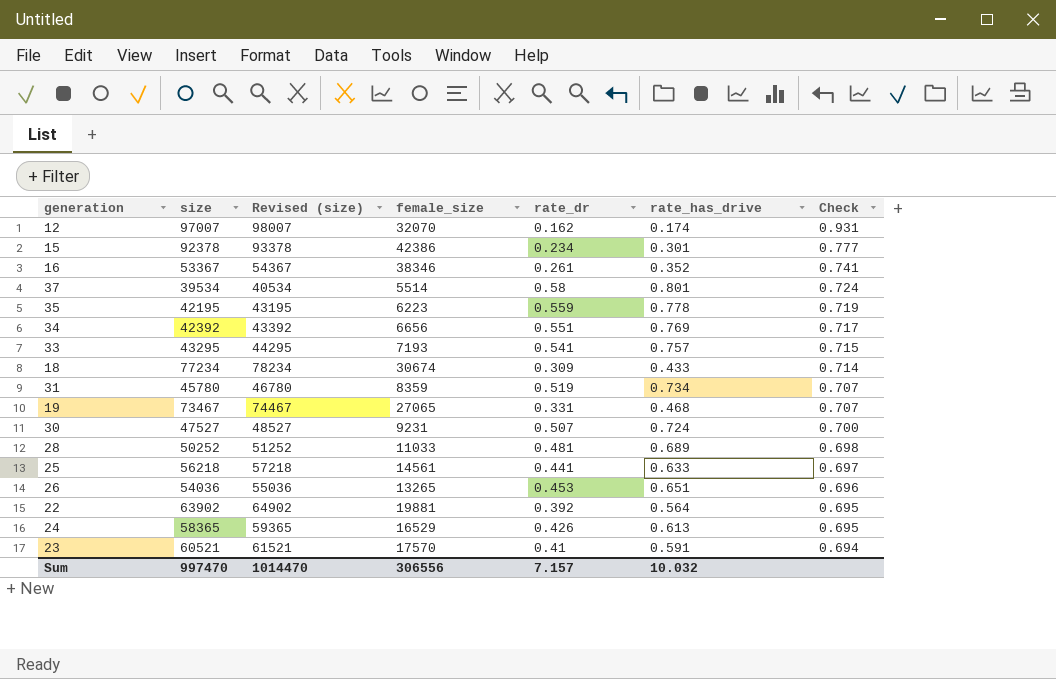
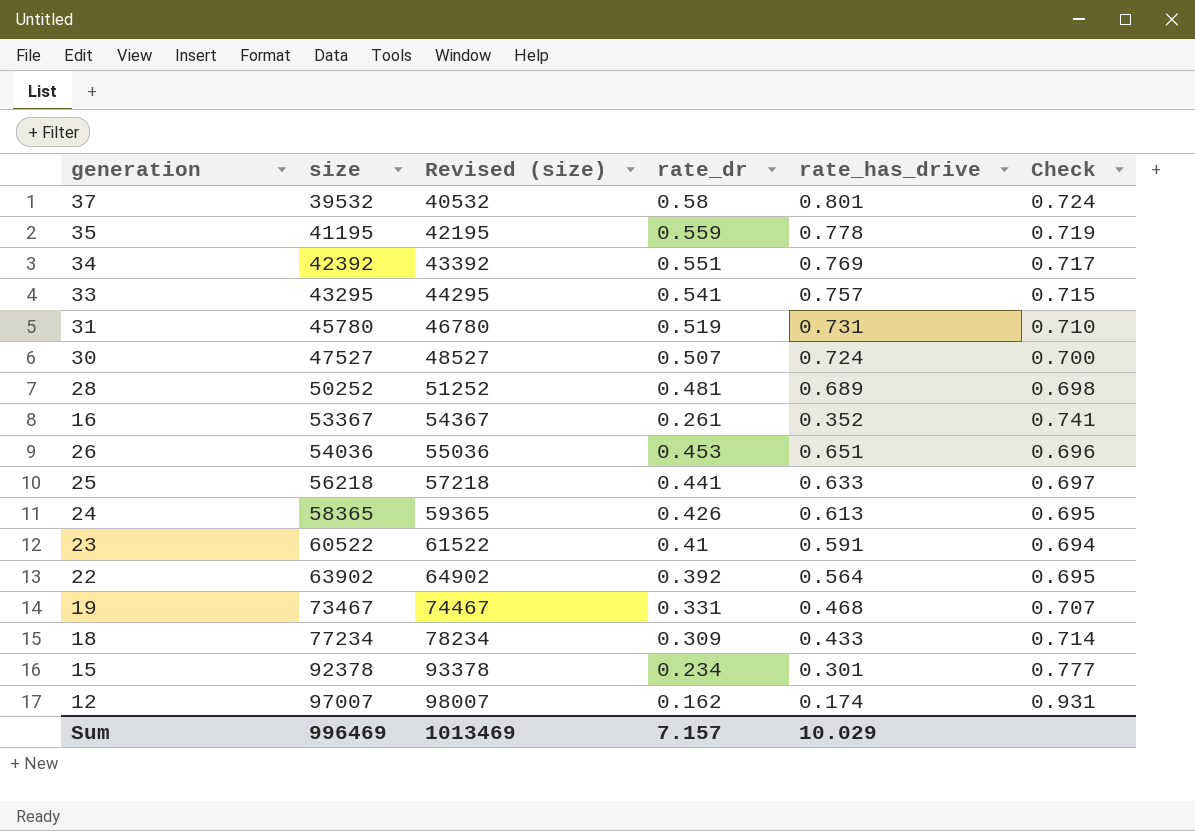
row order: Check descending -> size ascending
column female_size | position: 4 -> none
37 | size: 39534 -> 39532
37 | Revised (size): 40534 -> 40532
35 | size: 42195 -> 41195
35 | Revised (size): 43195 -> 42195
31 | rate_has_drive: 0.734 -> 0.731
31 | Check: 0.707 -> 0.710
23 | size: 60521 -> 60522
23 | Revised (size): 61521 -> 61522
Sum | size: 997470 -> 996469
Sum | Revised (size): 1014470 -> 1013469
Sum | rate_has_drive: 10.032 -> 10.029

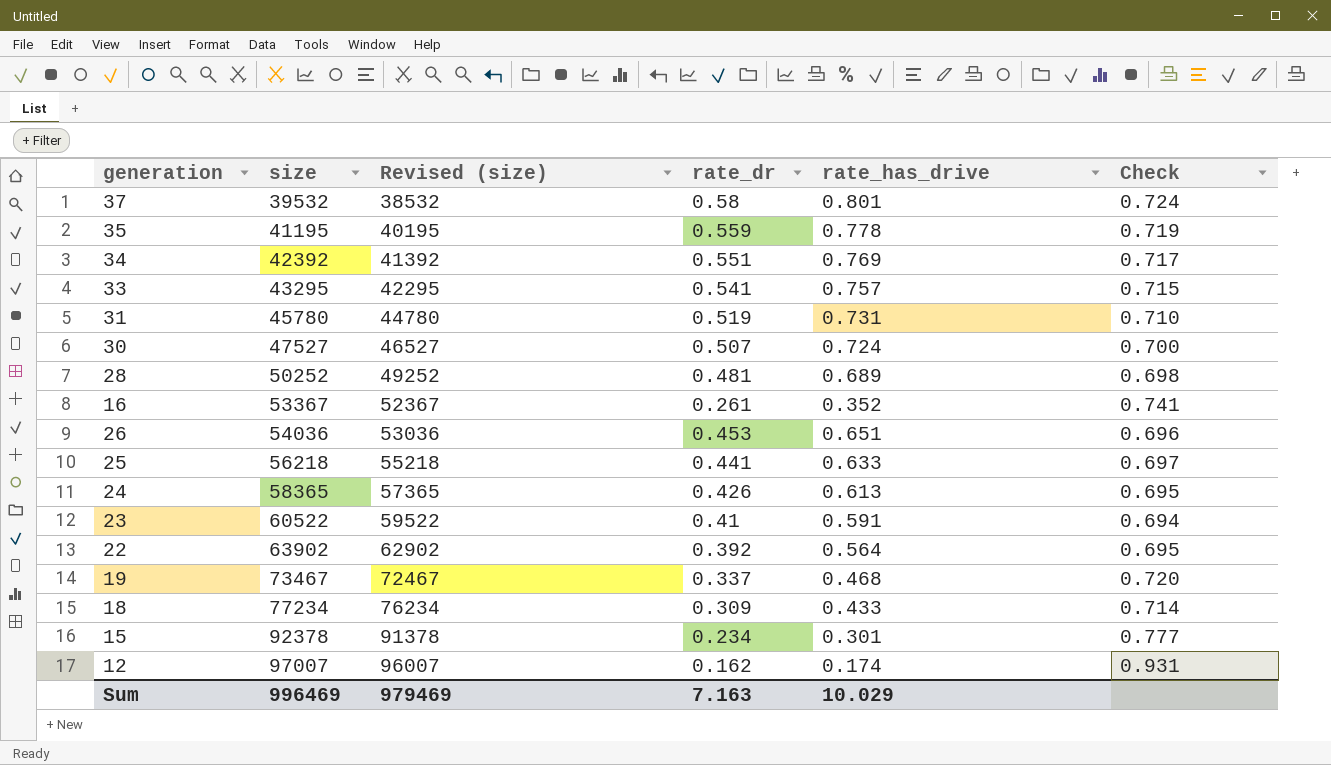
column Revised (size) | formula: [size] + 1000 -> [size] - 1000
19 | rate_dr: 0.331 -> 0.337
19 | Check: 0.707 -> 0.720
Sum | Revised (size): 1013469 -> 979469
Sum | rate_dr: 7.157 -> 7.163

